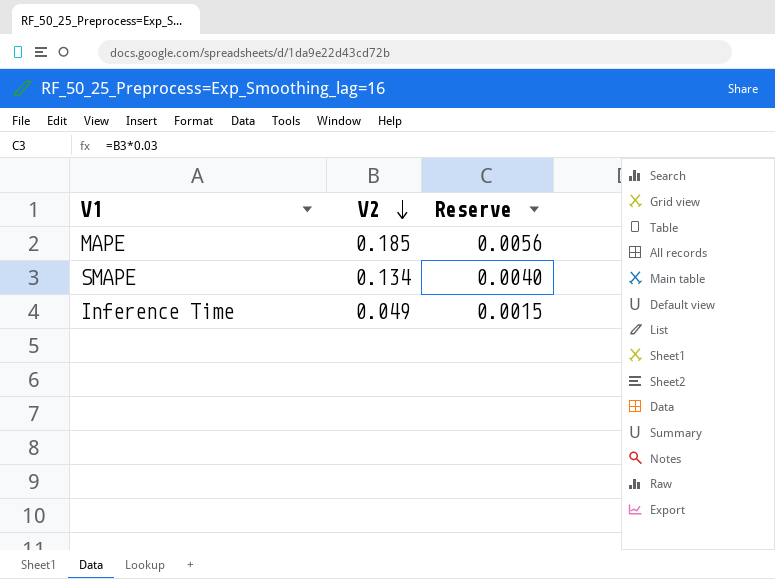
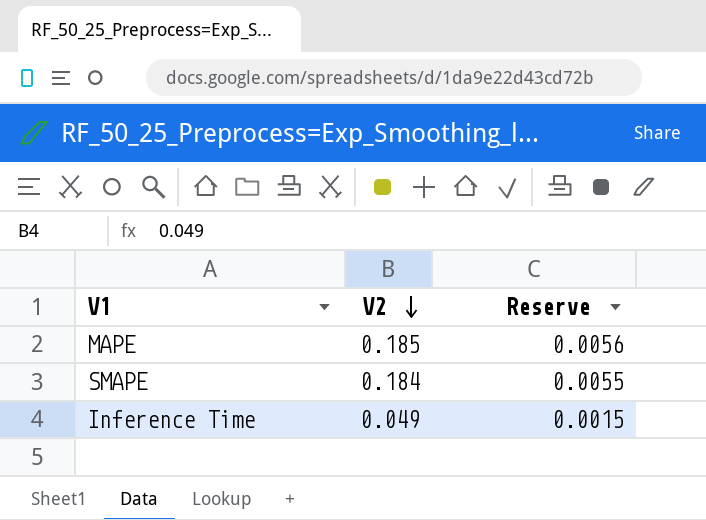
SMAPE | V2: 0.134 -> 0.184
SMAPE | Reserve: 0.0040 -> 0.0055

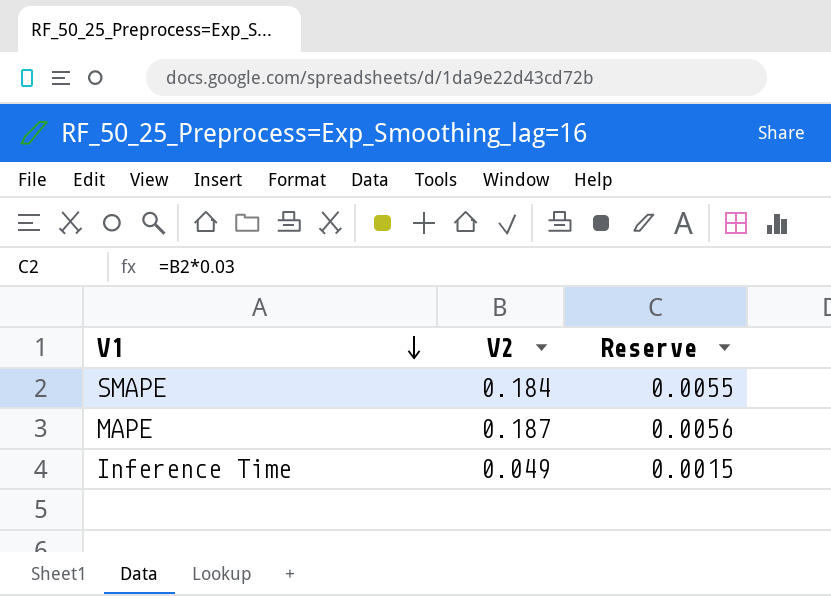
row order: V2 descending -> V1 descending
MAPE | V2: 0.185 -> 0.187

